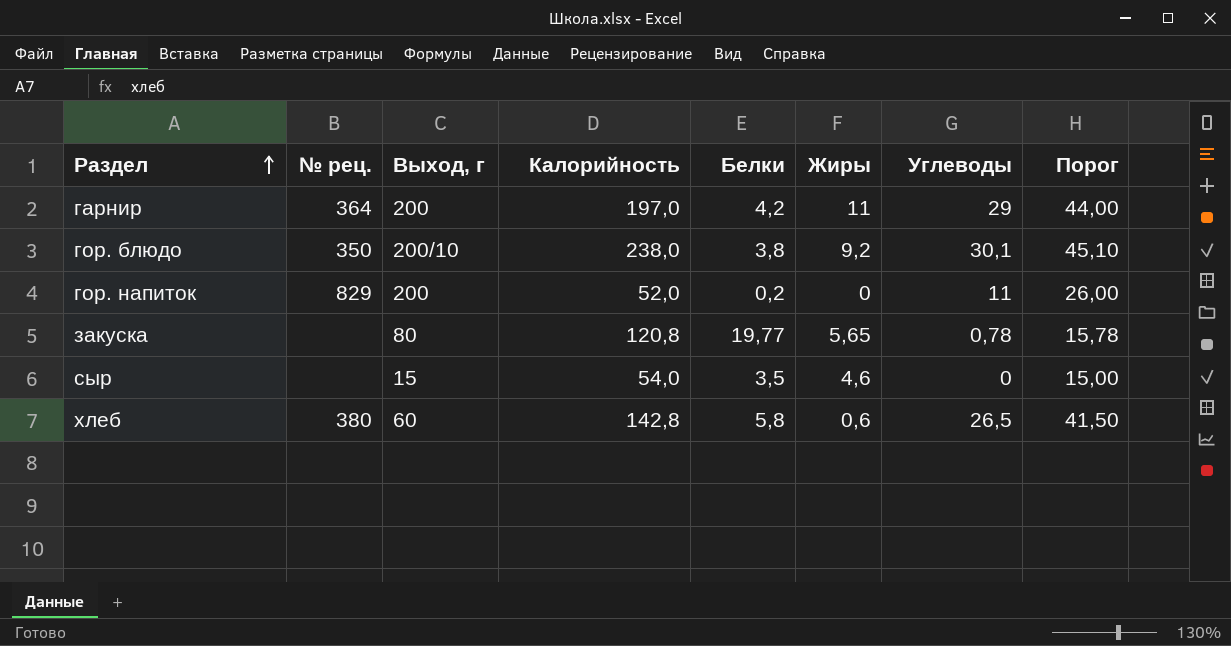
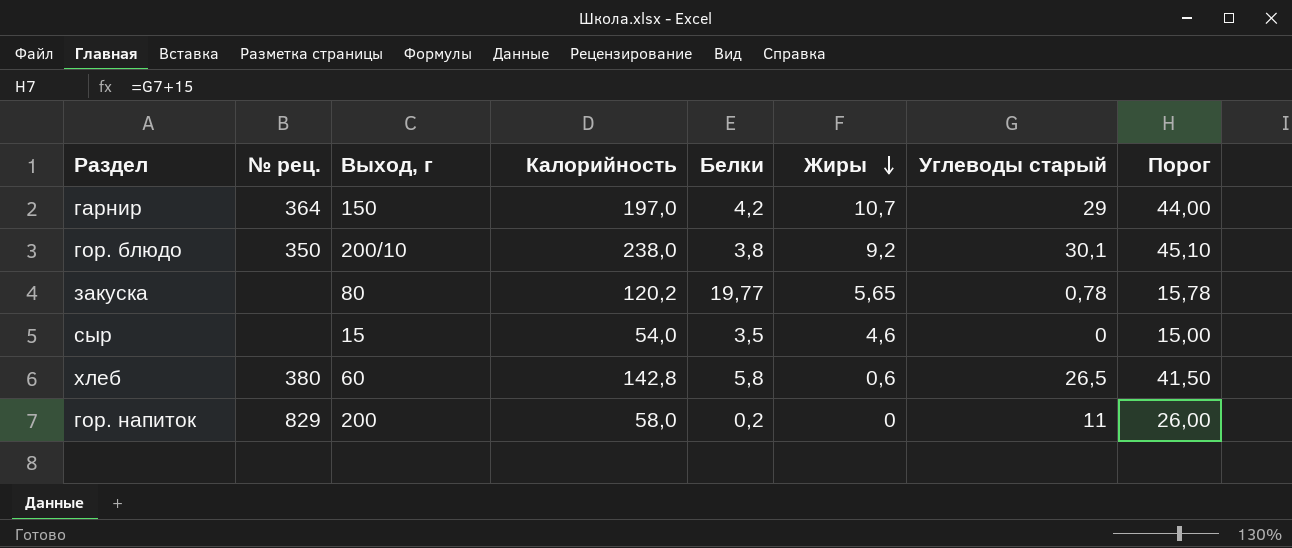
row order: Раздел ascending -> Жиры descending
column name: Углеводы -> Углеводы старый
гарнир | Выход, г: 200 -> 150
гарнир | Жиры: 11 -> 10,7
закуска | Калорийность: 120,8 -> 120,2
гор. напиток | Калорийность: 52,0 -> 58,0

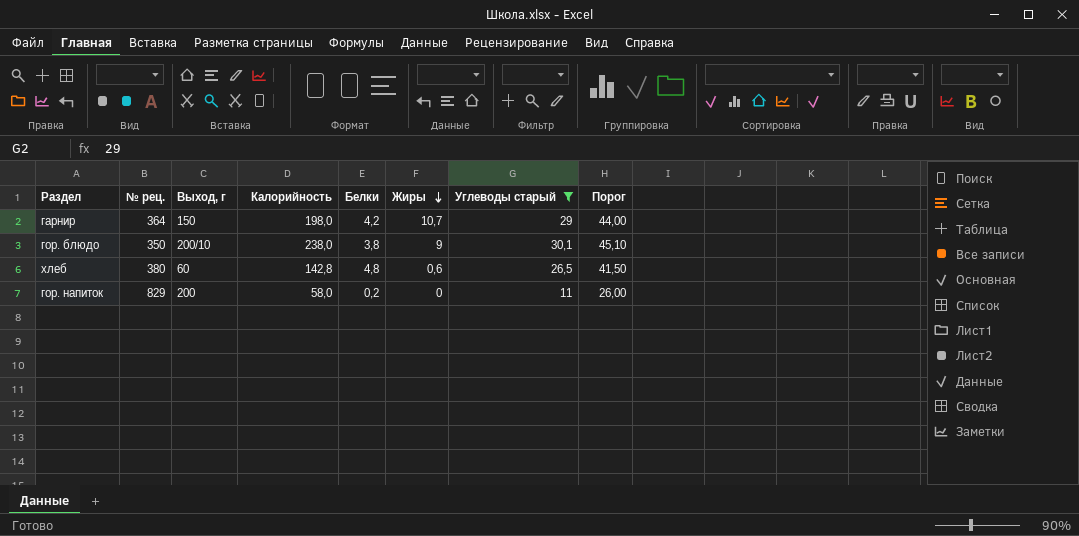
filter: none -> Углеводы старый >= 11
гарнир | Калорийность: 197,0 -> 198,0
гор. блюдо | Жиры: 9,2 -> 9
хлеб | Белки: 5,8 -> 4,8

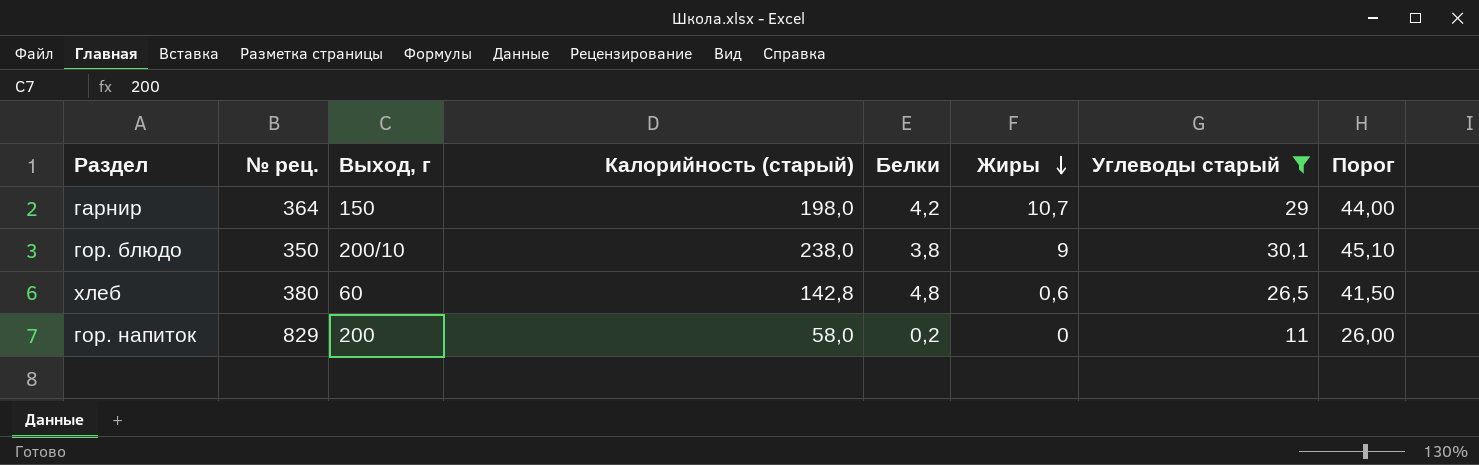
column name: Калорийность -> Калорийность (старый)

